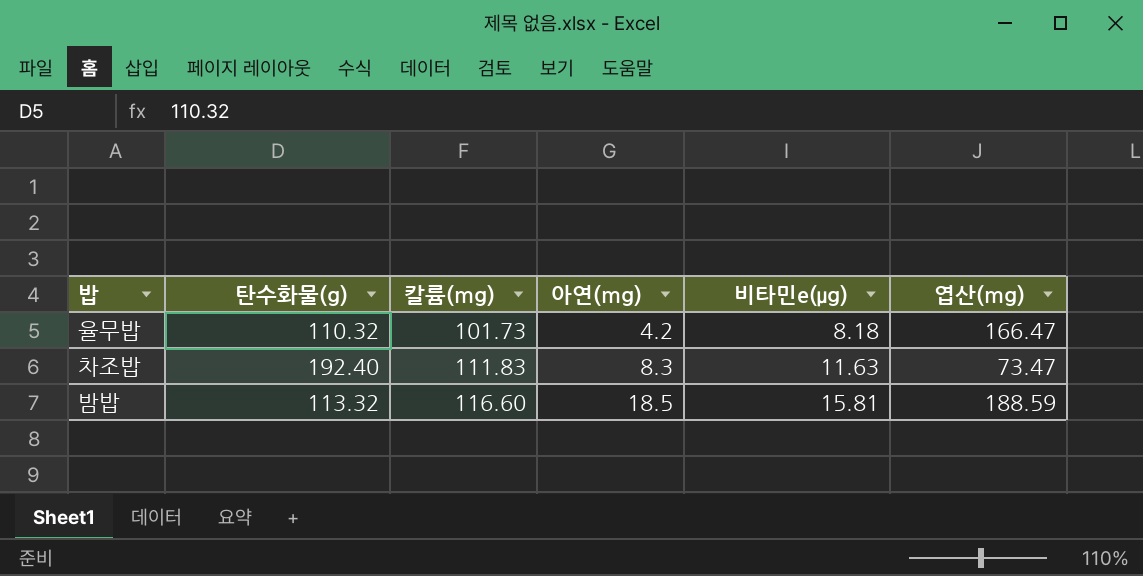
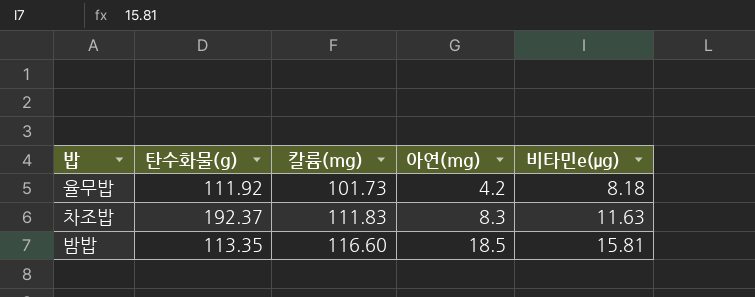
column 엽산(mg) | position: 6 -> none
율무밥 | 탄수화물(g): 110.32 -> 111.92
차조밥 | 탄수화물(g): 192.40 -> 192.37
밤밥 | 탄수화물(g): 113.32 -> 113.35

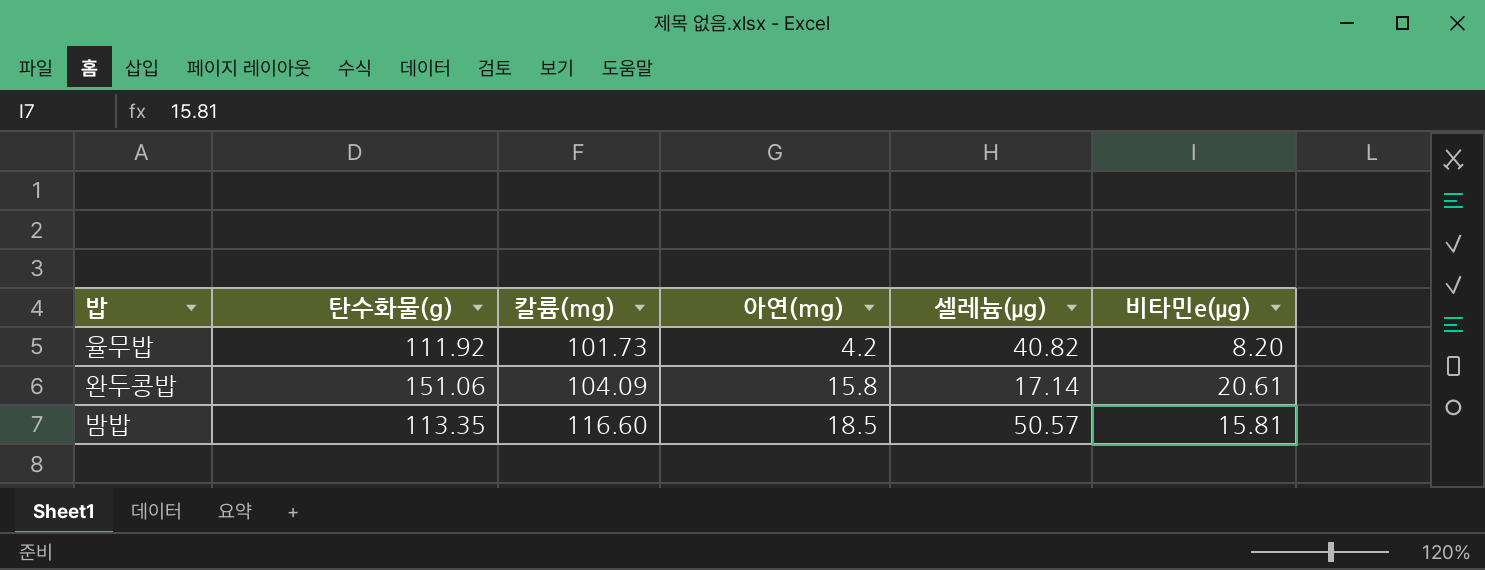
column 셀레늄(μg) | position: none -> 5
row 차조밥: 192.37 | 111.83 | 8.3 | 11.63 -> none
율무밥 | 비타민e(μg): 8.18 -> 8.20
row 완두콩밥: none -> 151.06 | 104.09 | 15.8 | 17.14 | 20.61

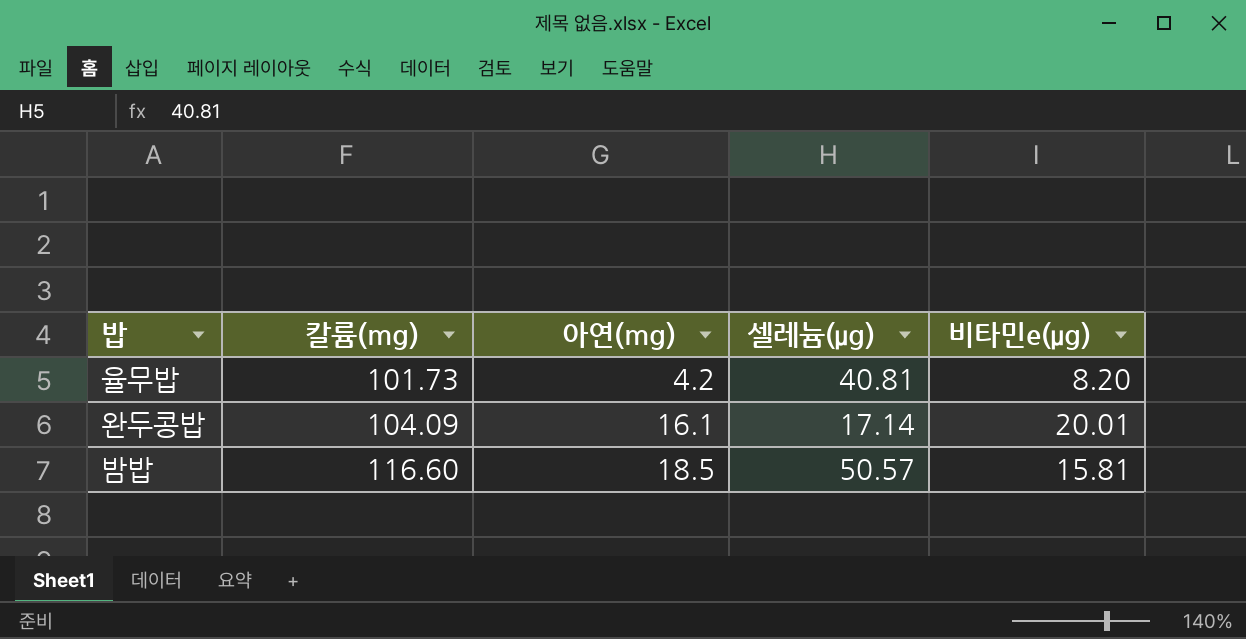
column 탄수화물(g) | position: 2 -> none
율무밥 | 셀레늄(μg): 40.82 -> 40.81
완두콩밥 | 아연(mg): 15.8 -> 16.1
완두콩밥 | 비타민e(μg): 20.61 -> 20.01

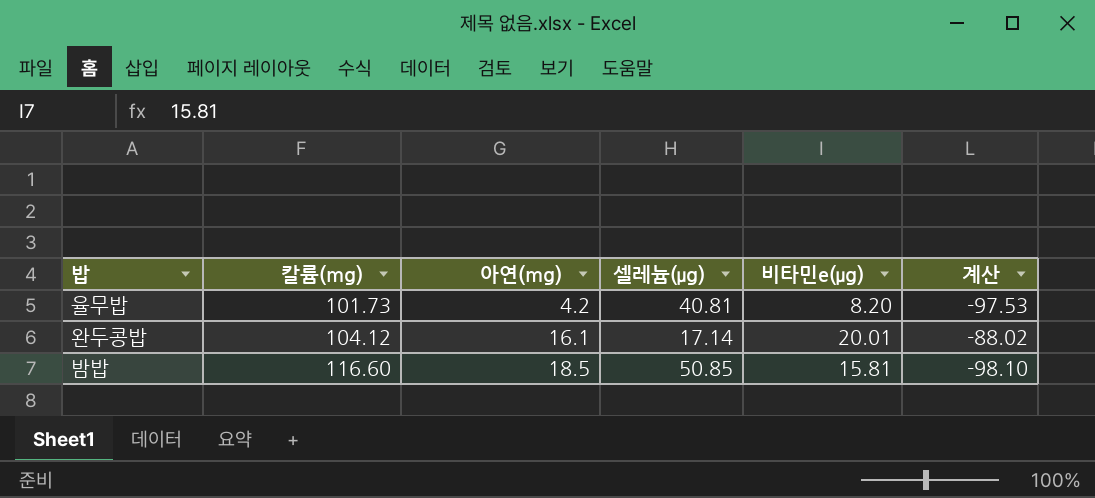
column 계산 | formula: none -> [아연(mg)] - [칼륨(mg)]
완두콩밥 | 칼륨(mg): 104.09 -> 104.12
밤밥 | 셀레늄(μg): 50.57 -> 50.85

